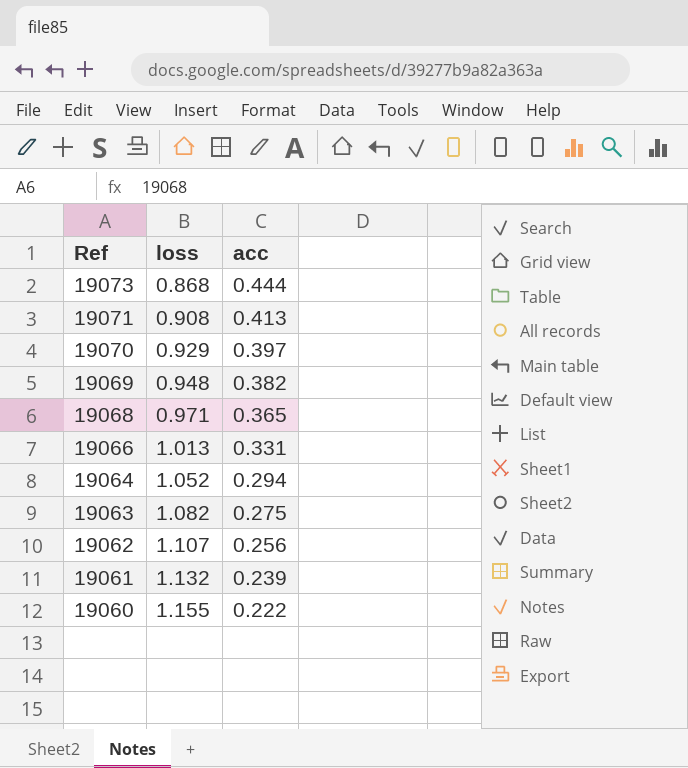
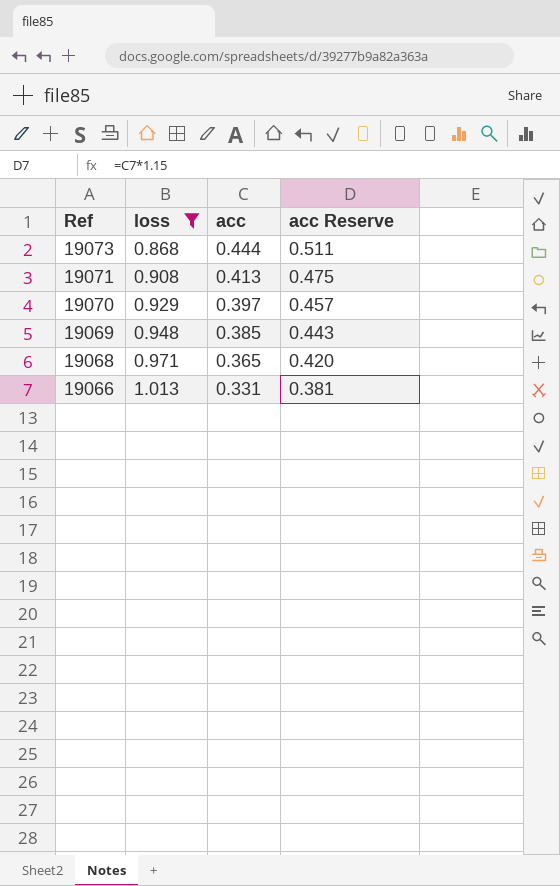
filter: none -> loss <= 1.013
column acc Reserve | formula: none -> [acc] * 1.15
19069 | acc: 0.382 -> 0.385

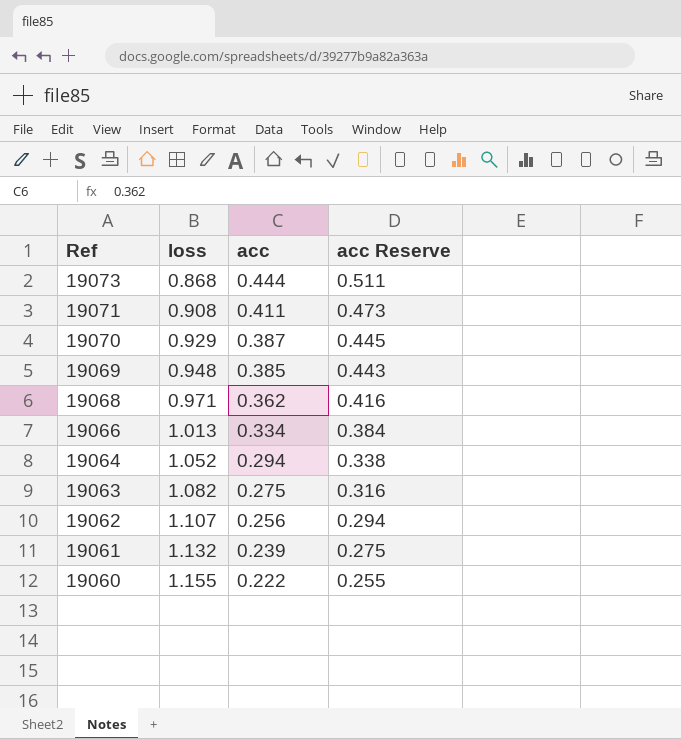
filter: loss <= 1.013 -> none
19071 | acc: 0.413 -> 0.411
19071 | acc Reserve: 0.475 -> 0.473
19070 | acc: 0.397 -> 0.387
19070 | acc Reserve: 0.457 -> 0.445
19068 | acc: 0.365 -> 0.362
19068 | acc Reserve: 0.420 -> 0.416
19066 | acc: 0.331 -> 0.334
19066 | acc Reserve: 0.381 -> 0.384

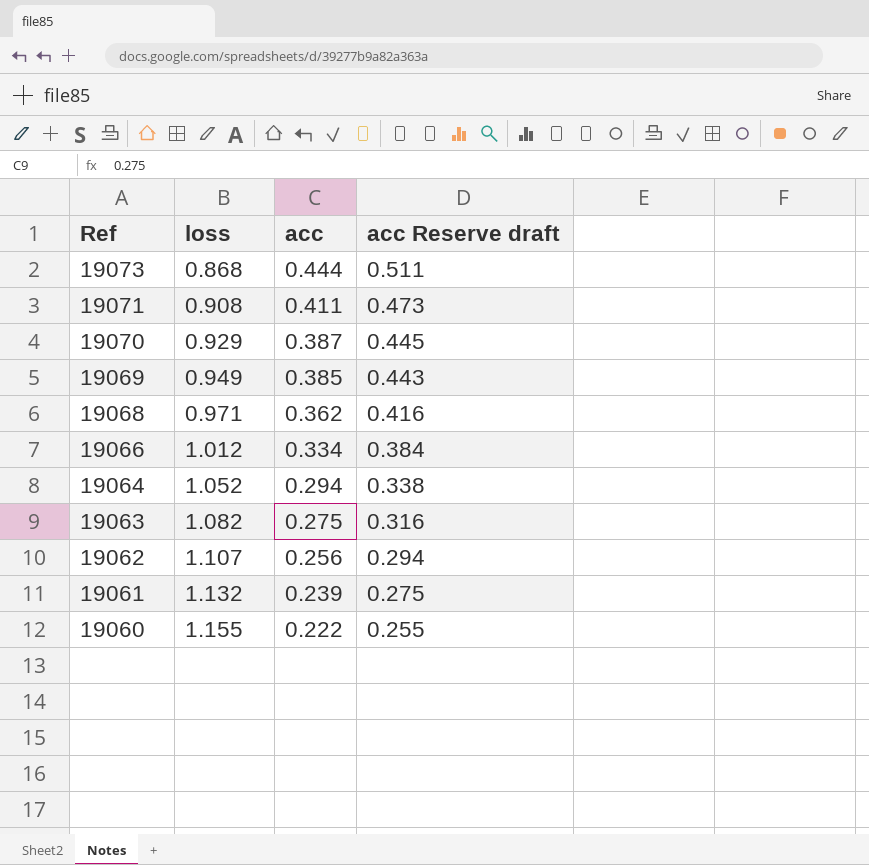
column name: acc Reserve -> acc Reserve draft
19069 | loss: 0.948 -> 0.949
19066 | loss: 1.013 -> 1.012

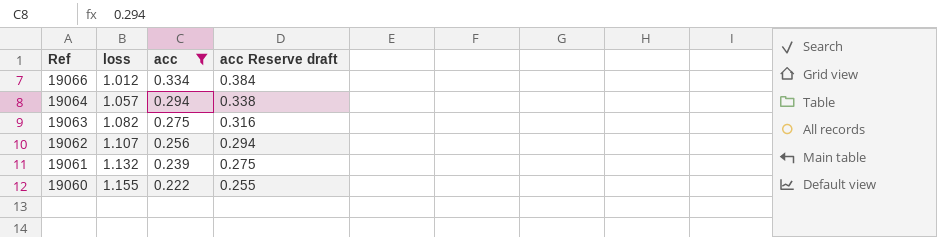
filter: none -> acc <= 0.334
19064 | loss: 1.052 -> 1.057

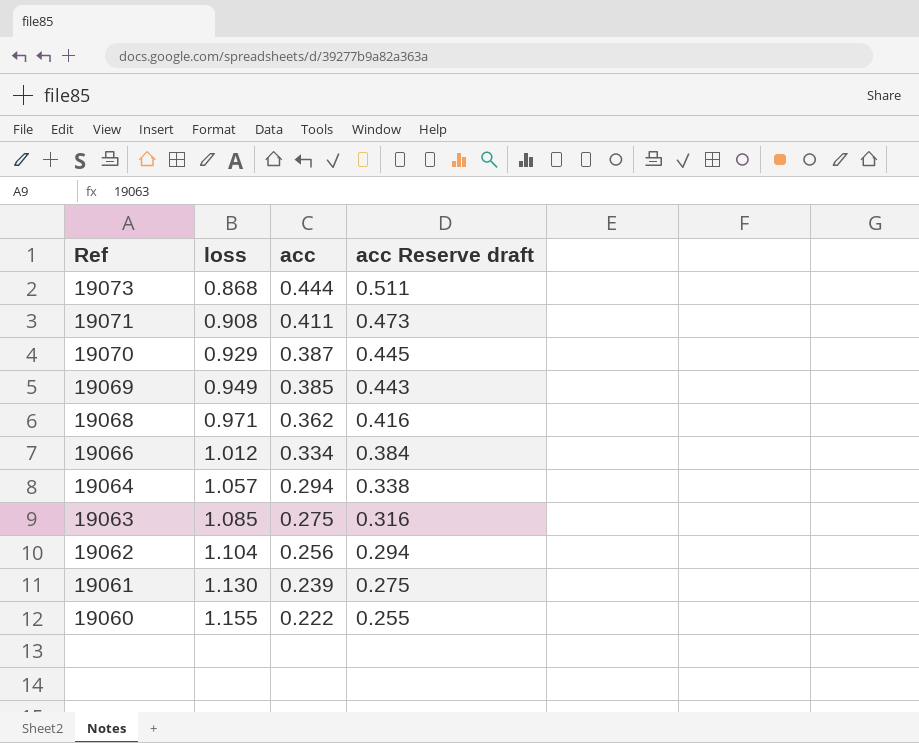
filter: acc <= 0.334 -> none
19063 | loss: 1.082 -> 1.085
19062 | loss: 1.107 -> 1.104
19061 | loss: 1.132 -> 1.130

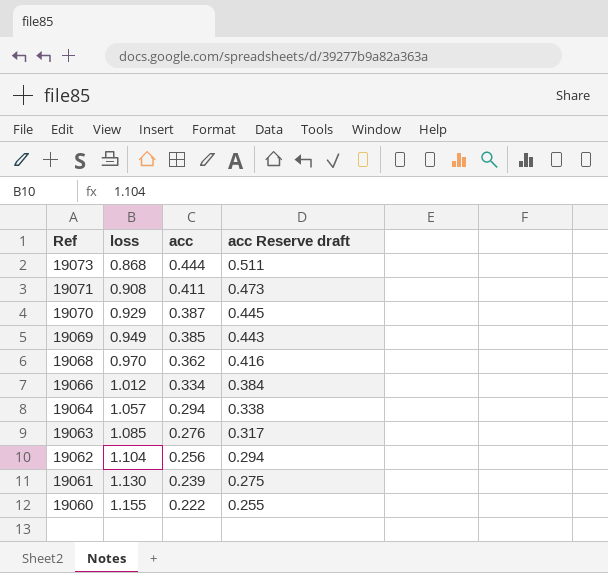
19068 | loss: 0.971 -> 0.970
19063 | acc: 0.275 -> 0.276
19063 | acc Reserve draft: 0.316 -> 0.317

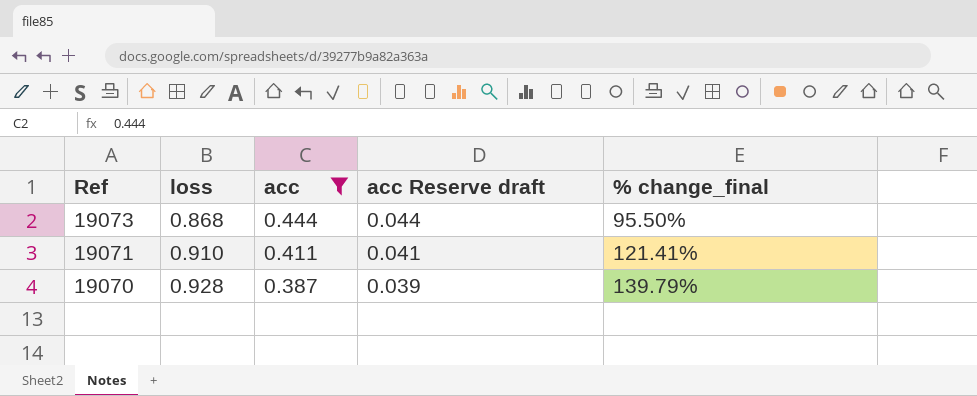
filter: none -> acc >= 0.387
column acc Reserve draft | formula: [acc] * 1.15 -> [acc] * 0.1
column % change_final | formula: none -> ([loss] - [acc]) / [acc]
19071 | loss: 0.908 -> 0.910
19070 | loss: 0.929 -> 0.928

